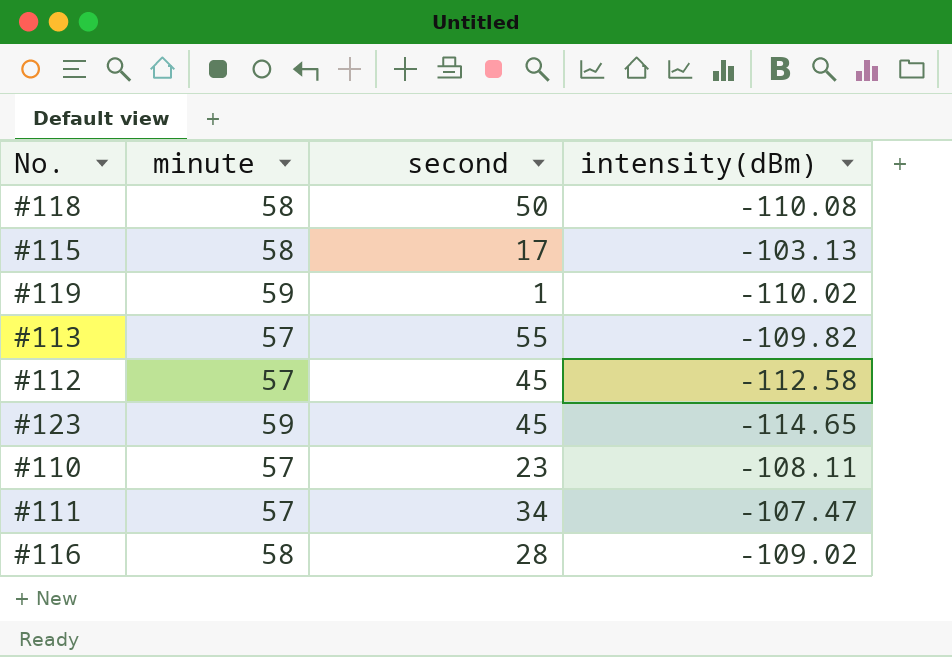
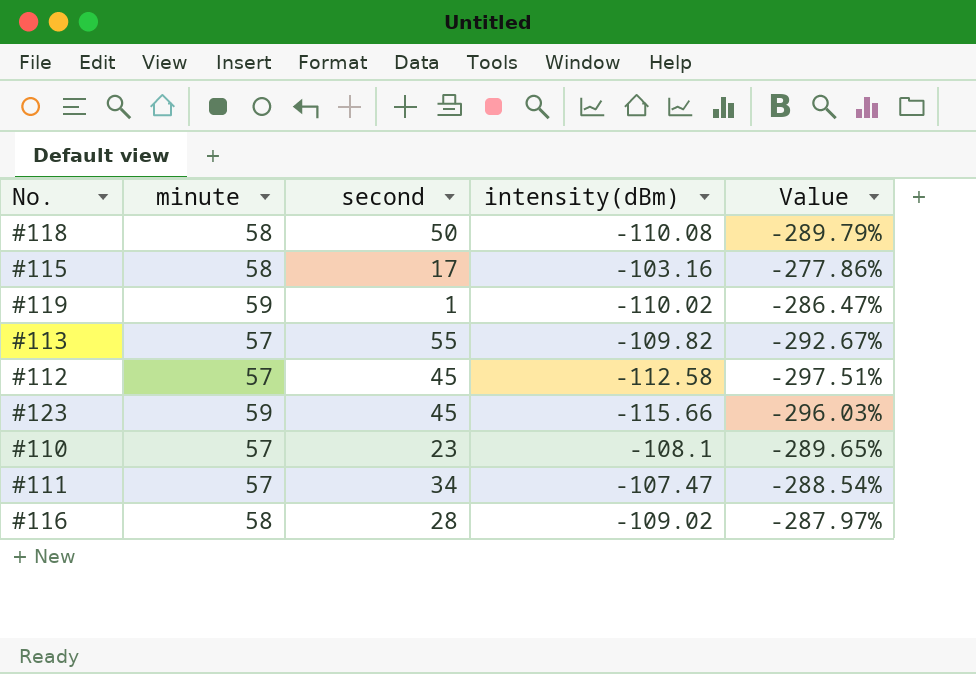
column Value | formula: none -> ([intensity(dBm)] - [minute]) / [minute]
#115 | intensity(dBm): -103.13 -> -103.16
#123 | intensity(dBm): -114.65 -> -115.66
#110 | intensity(dBm): -108.11 -> -108.1

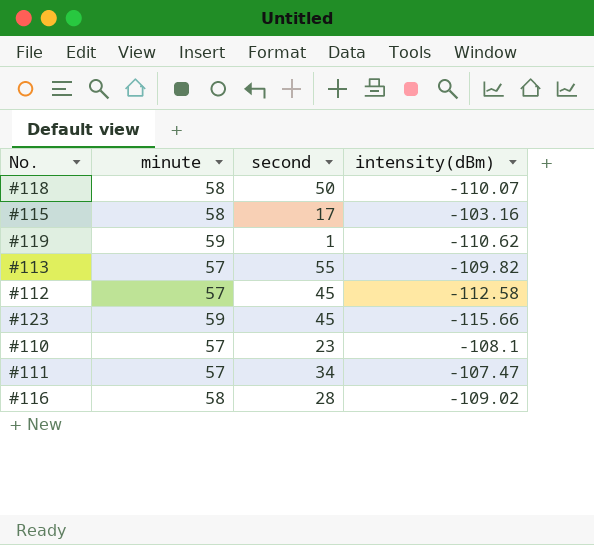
column Value | formula: ([intensity(dBm)] - [minute]) / [minute] -> none
#118 | intensity(dBm): -110.08 -> -110.07
#119 | intensity(dBm): -110.02 -> -110.62

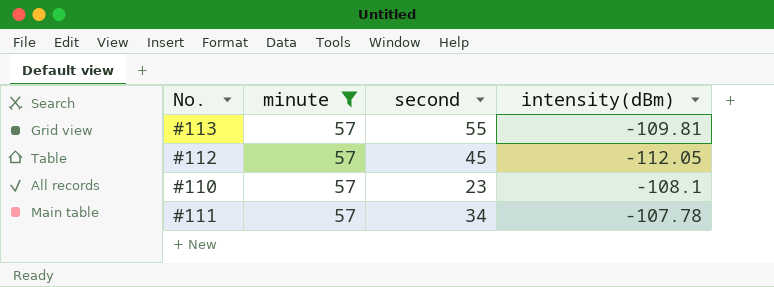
filter: none -> minute = 57
#113 | intensity(dBm): -109.82 -> -109.81
#112 | intensity(dBm): -112.58 -> -112.05
#111 | intensity(dBm): -107.47 -> -107.78

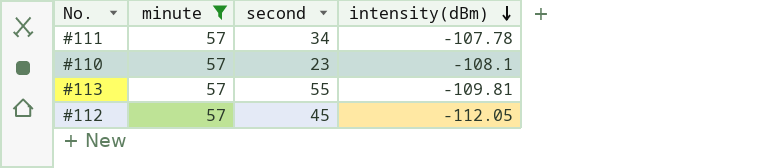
row order: none -> intensity(dBm) descending

